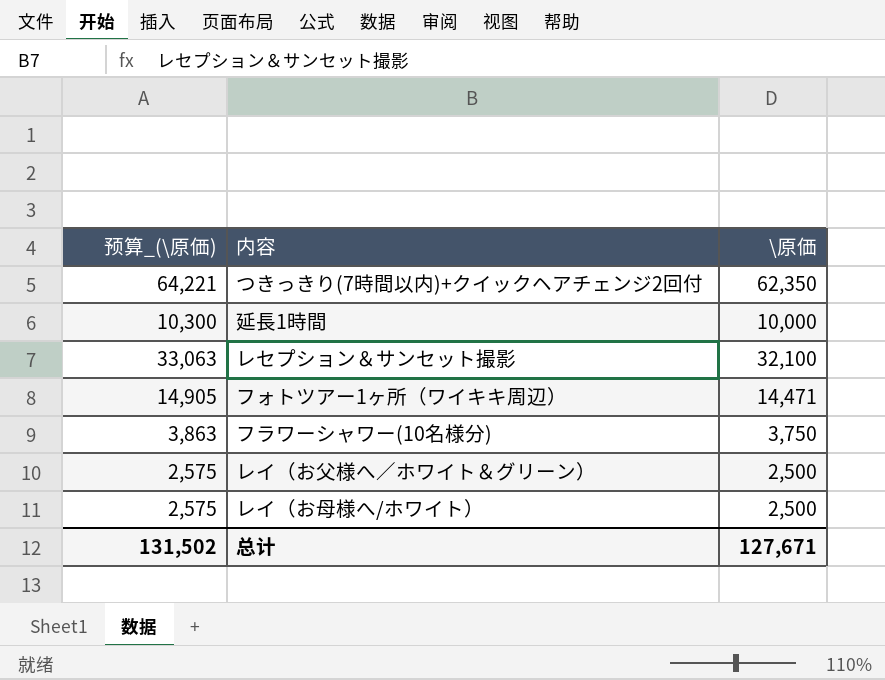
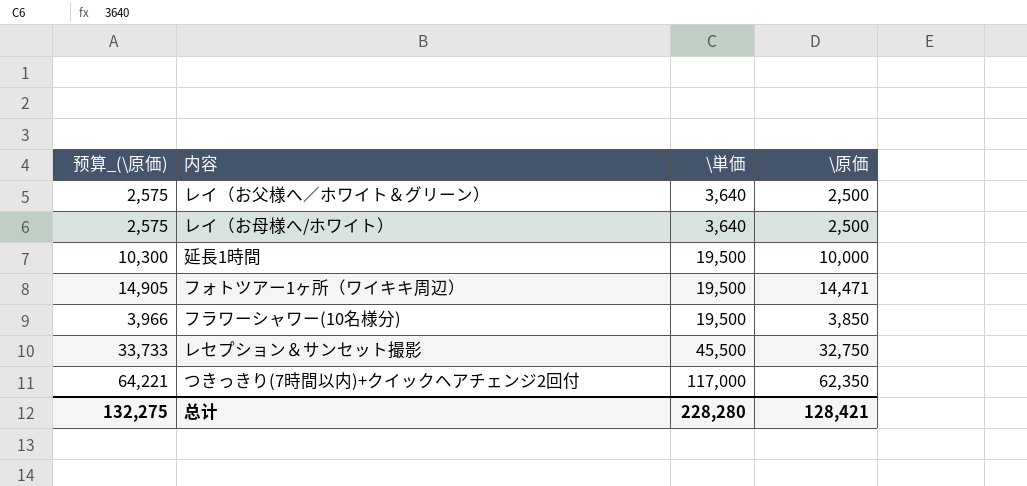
row order: none -> \単価 ascending
column \単価 | position: none -> 3
フラワーシャワー(10名様分) | 预算_(\原価): 3,863 -> 3,966
フラワーシャワー(10名様分) | \原価: 3,750 -> 3,850
レセプション＆サンセット撮影 | 预算_(\原価): 33,063 -> 33,733
レセプション＆サンセット撮影 | \原価: 32,100 -> 32,750
总计 | 预算_(\原価): 131,502 -> 132,275
总计 | \原価: 127,671 -> 128,421

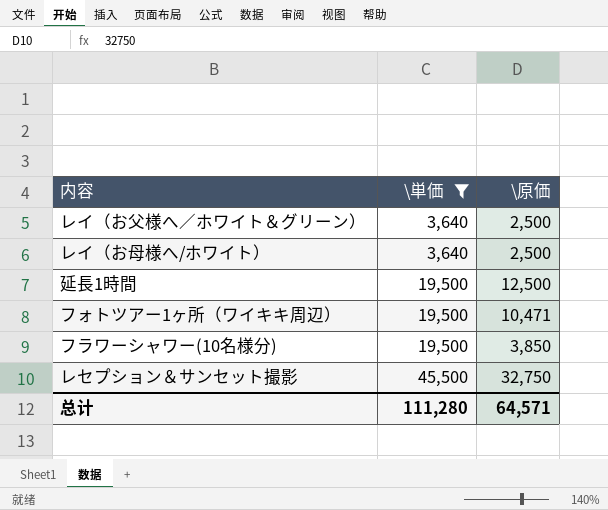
filter: none -> \単価 != 117,000
column 预算_(\原価) | formula: [\原価] * 1.03 -> none
延長1時間 | \原価: 10,000 -> 12,500
フォトツアー1ヶ所（ワイキキ周辺） | \原価: 14,471 -> 10,471
总计 | \単価: 228,280 -> 111,280
总计 | \原価: 128,421 -> 64,571

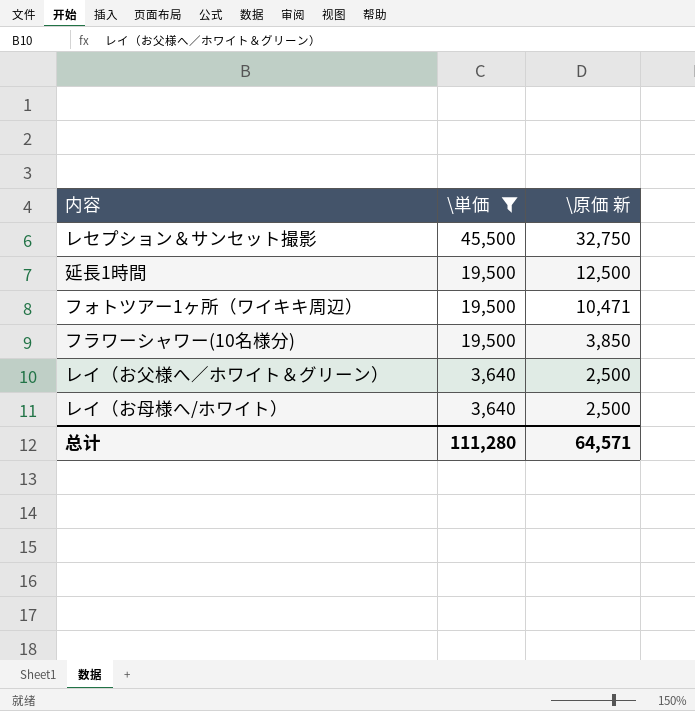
row order: \単価 ascending -> \単価 descending
column name: \原価 -> \原価 新

